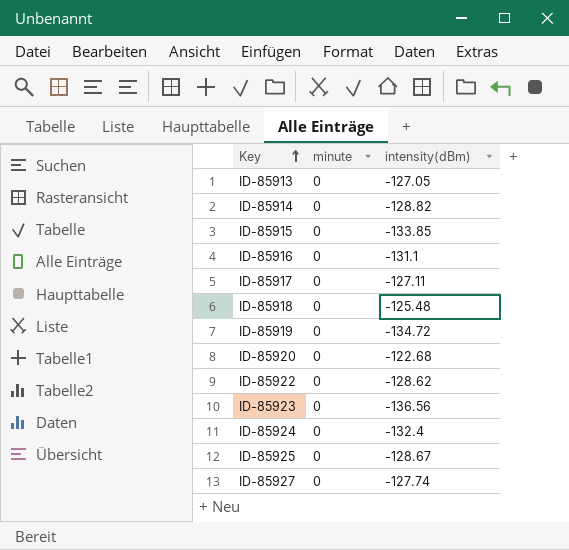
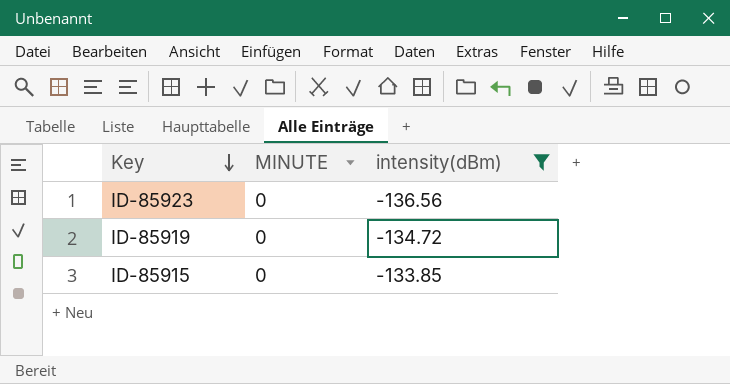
filter: none -> intensity(dBm) <= -133.85
row order: Key ascending -> Key descending
column name: minute -> MINUTE

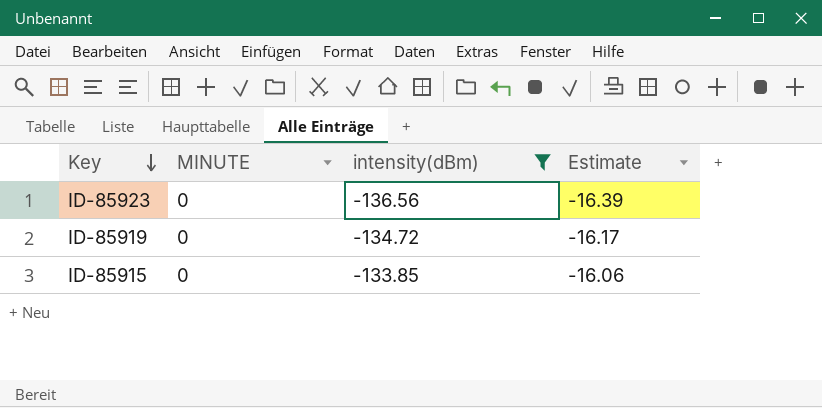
column Estimate | formula: none -> [intensity(dBm)] * 0.12

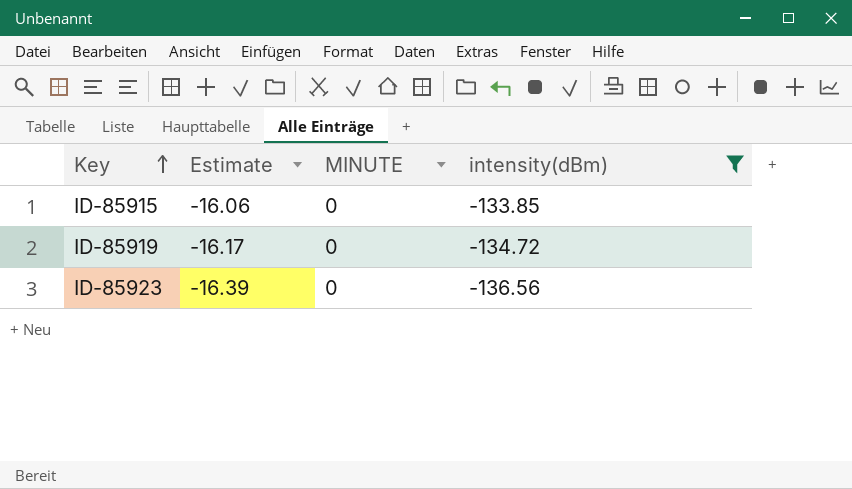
row order: Key descending -> Key ascending
column Estimate | position: 4 -> 2

